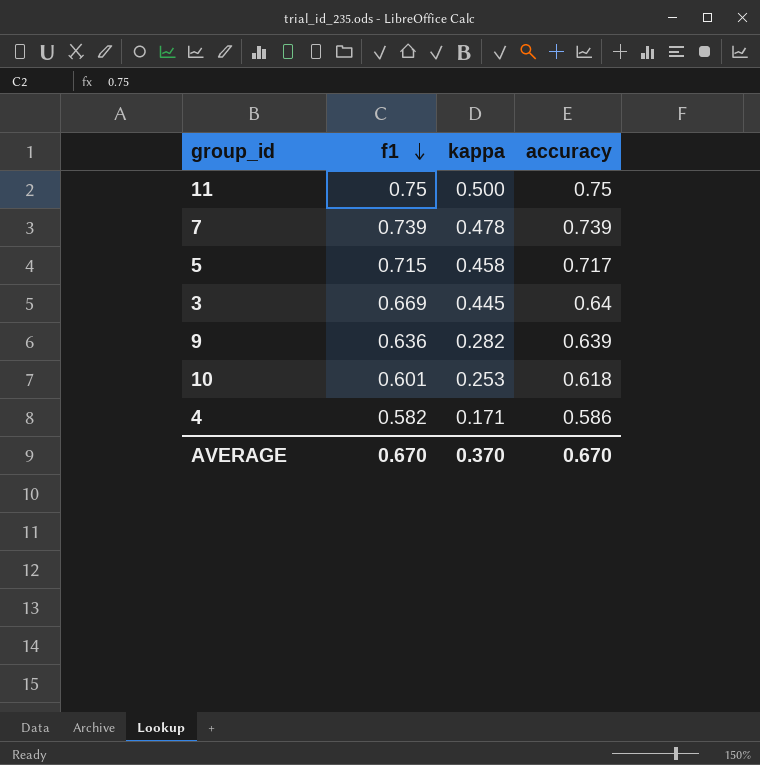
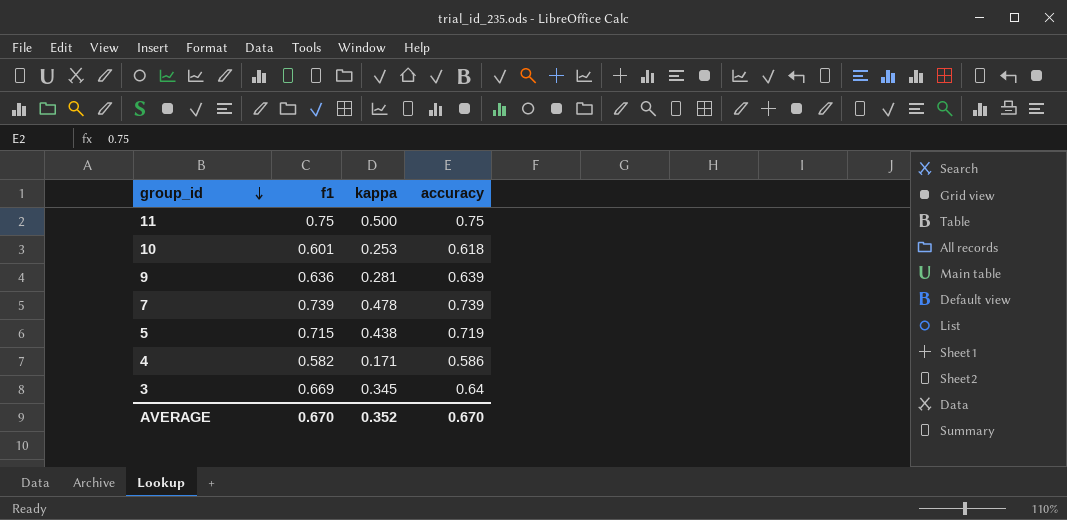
row order: f1 descending -> group_id descending
9 | kappa: 0.282 -> 0.281
5 | kappa: 0.458 -> 0.438
5 | accuracy: 0.717 -> 0.719
3 | kappa: 0.445 -> 0.345
AVERAGE | kappa: 0.370 -> 0.352

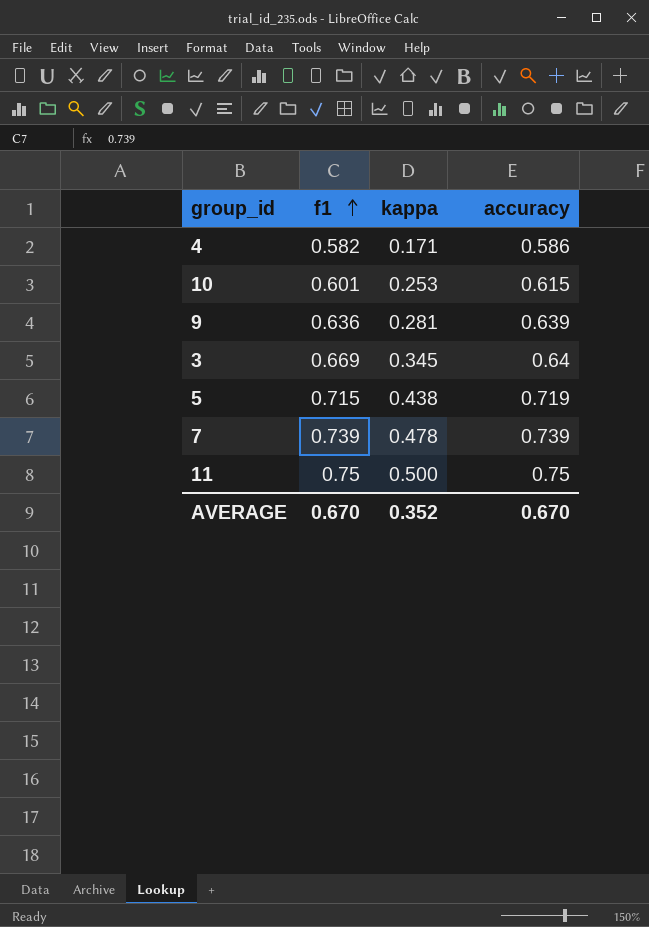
row order: group_id descending -> f1 ascending
10 | accuracy: 0.618 -> 0.615

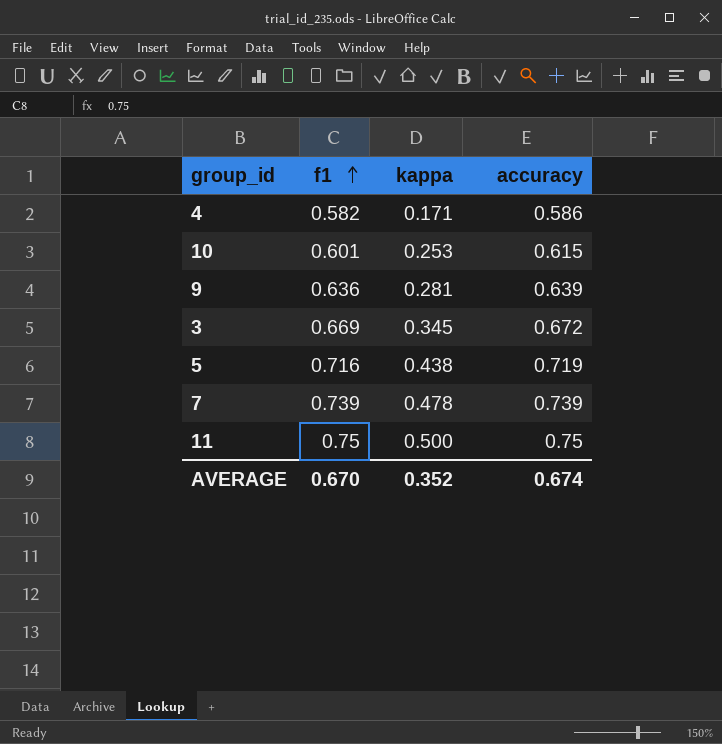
3 | accuracy: 0.64 -> 0.672
5 | f1: 0.715 -> 0.716
AVERAGE | accuracy: 0.670 -> 0.674

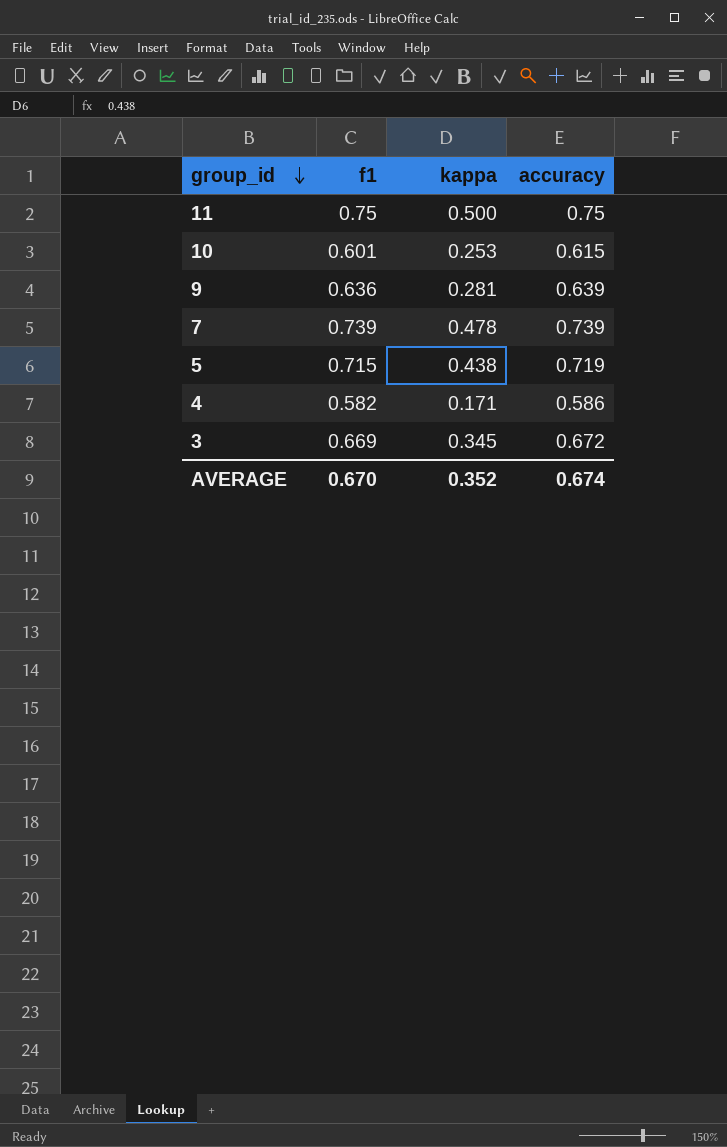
row order: f1 ascending -> group_id descending
5 | f1: 0.716 -> 0.715

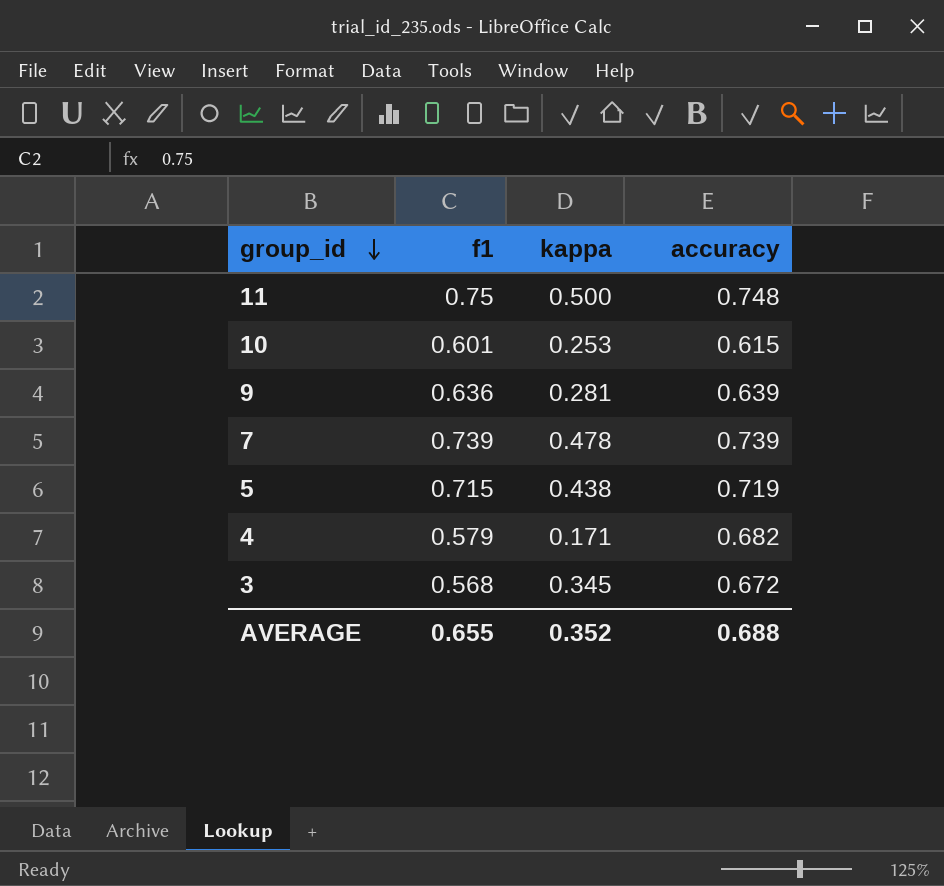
11 | accuracy: 0.75 -> 0.748
4 | f1: 0.582 -> 0.579
4 | accuracy: 0.586 -> 0.682
3 | f1: 0.669 -> 0.568
AVERAGE | f1: 0.670 -> 0.655
AVERAGE | accuracy: 0.674 -> 0.688

